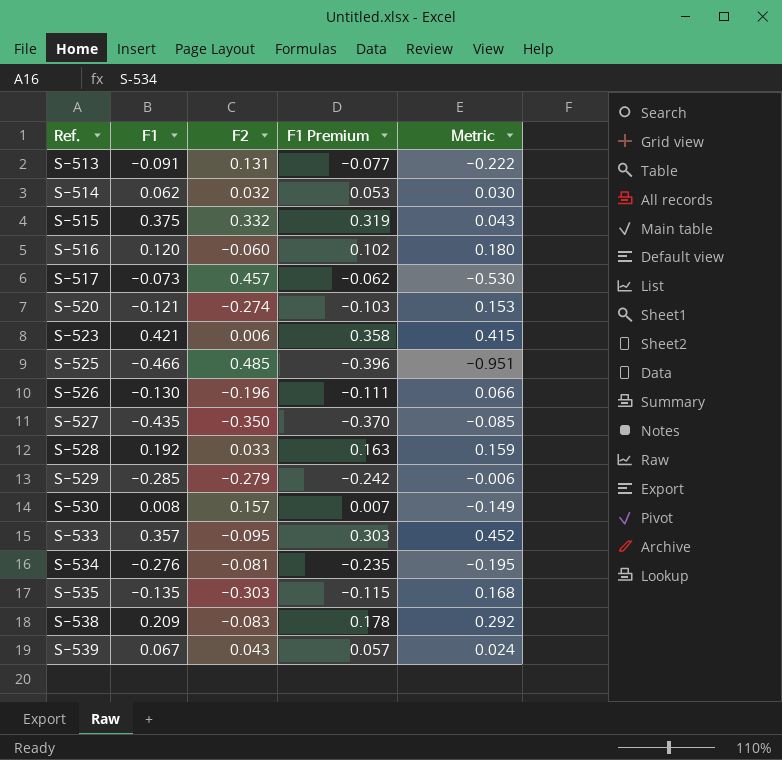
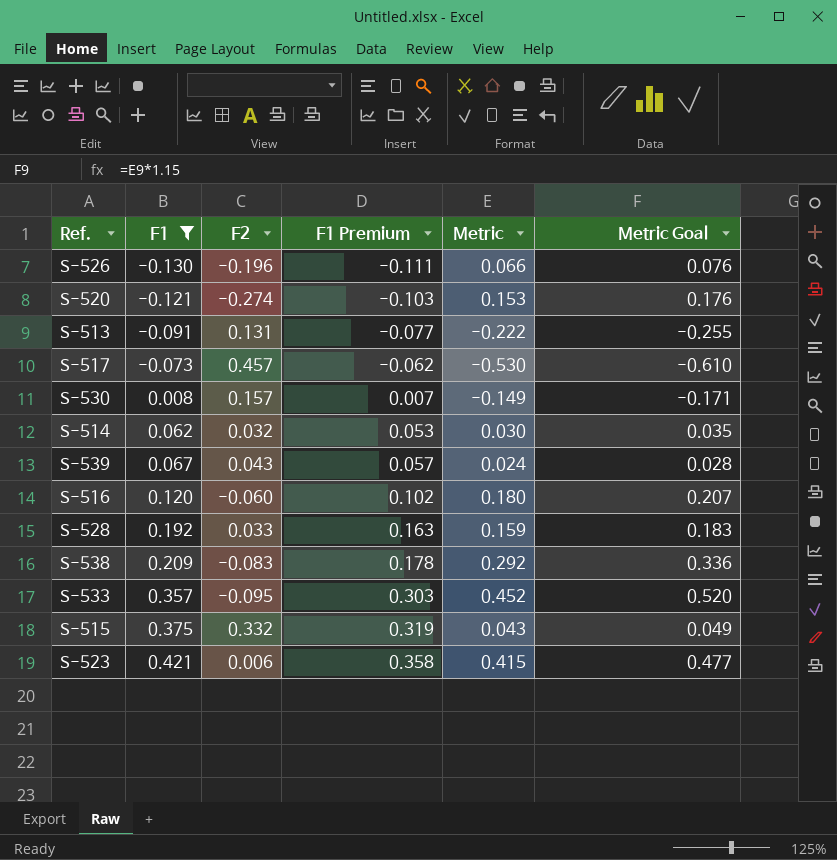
filter: none -> F1 >= -0.130
row order: Ref. ascending -> F1 ascending
column Metric Goal | formula: none -> [Metric] * 1.15

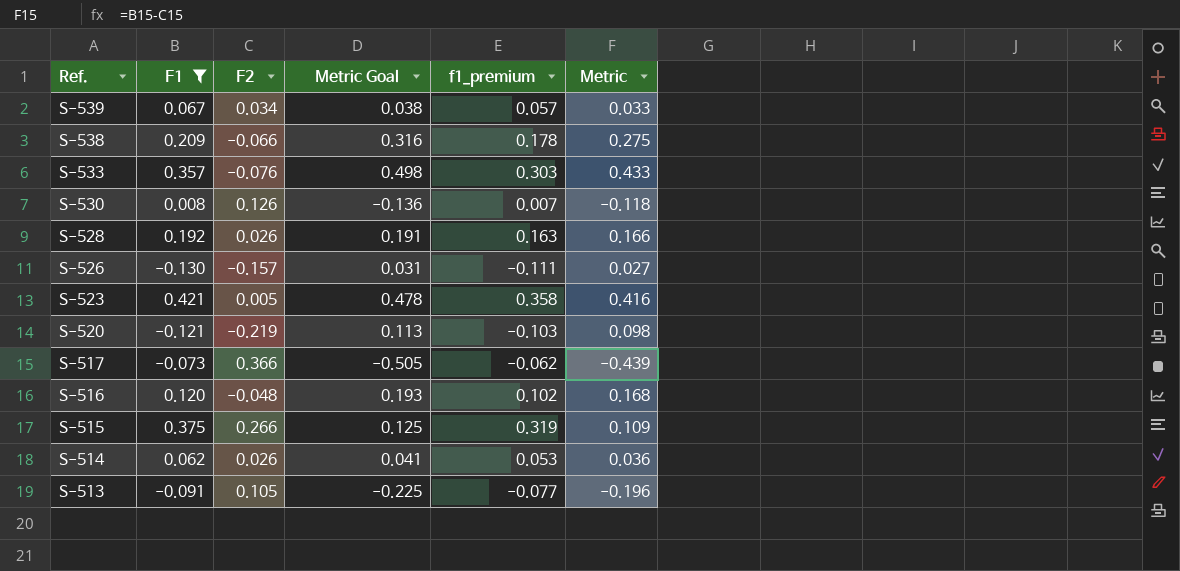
row order: F1 ascending -> Ref. descending
column Metric Goal | position: 6 -> 4
column name: F1 Premium -> f1_premium
S-539 | F2: 0.043 -> 0.034
S-539 | Metric Goal: 0.028 -> 0.038
S-539 | Metric: 0.024 -> 0.033
S-538 | F2: -0.083 -> -0.066
S-538 | Metric Goal: 0.336 -> 0.316
S-538 | Metric: 0.292 -> 0.275
S-533 | F2: -0.095 -> -0.076
S-533 | Metric Goal: 0.520 -> 0.498
S-533 | Metric: 0.452 -> 0.433
S-530 | F2: 0.157 -> 0.126
S-530 | Metric Goal: -0.171 -> -0.136
S-530 | Metric: -0.149 -> -0.118
S-528 | F2: 0.033 -> 0.026
S-528 | Metric Goal: 0.183 -> 0.191
S-528 | Metric: 0.159 -> 0.166
S-526 | F2: -0.196 -> -0.157
S-526 | Metric Goal: 0.076 -> 0.031
S-526 | Metric: 0.066 -> 0.027
S-523 | F2: 0.006 -> 0.005
S-523 | Metric Goal: 0.477 -> 0.478
S-523 | Metric: 0.415 -> 0.416
S-520 | F2: -0.274 -> -0.219
S-520 | Metric Goal: 0.176 -> 0.113
S-520 | Metric: 0.153 -> 0.098
S-517 | F2: 0.457 -> 0.366
S-517 | Metric Goal: -0.610 -> -0.505
S-517 | Metric: -0.530 -> -0.439
S-516 | F2: -0.060 -> -0.048
S-516 | Metric Goal: 0.207 -> 0.193
S-516 | Metric: 0.180 -> 0.168
S-515 | F2: 0.332 -> 0.266
S-515 | Metric Goal: 0.049 -> 0.125
S-515 | Metric: 0.043 -> 0.109
S-514 | F2: 0.032 -> 0.026
S-514 | Metric Goal: 0.035 -> 0.041
S-514 | Metric: 0.030 -> 0.036
S-513 | F2: 0.131 -> 0.105
S-513 | Metric Goal: -0.255 -> -0.225
S-513 | Metric: -0.222 -> -0.196

